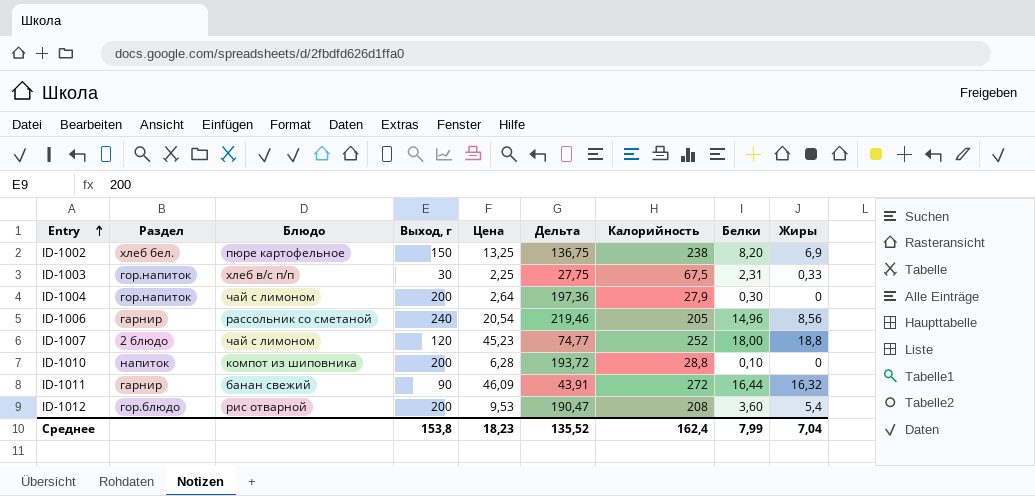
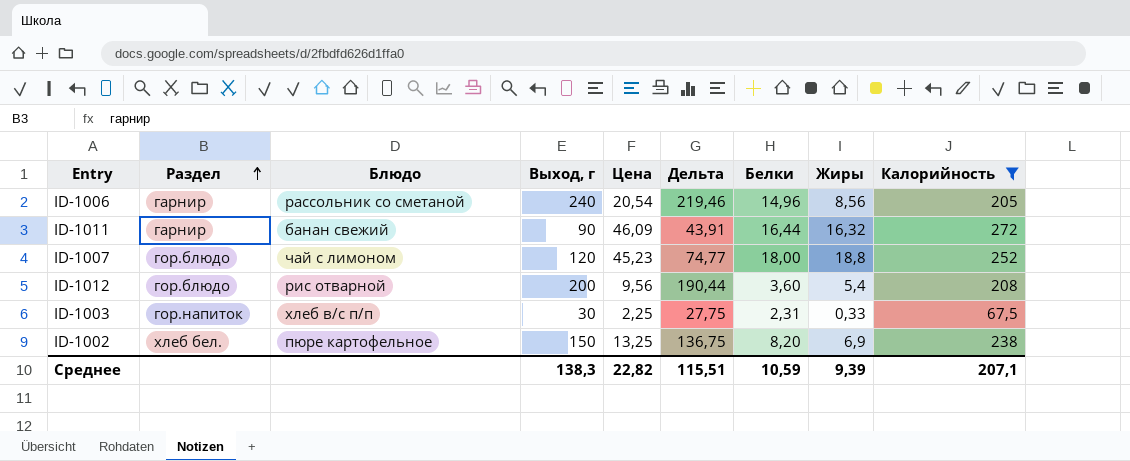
filter: none -> Калорийность >= 67,5
row order: Entry ascending -> Раздел ascending
column Калорийность | position: 7 -> 9
ID-1007 | Раздел: 2 блюдо -> гор.блюдо
ID-1012 | Цена: 9,53 -> 9,56
ID-1012 | Дельта: 190,47 -> 190,44
Среднее | Выход, г: 153,8 -> 138,3
Среднее | Цена: 18,23 -> 22,82
Среднее | Дельта: 135,52 -> 115,51
Среднее | Белки: 7,99 -> 10,59
Среднее | Жиры: 7,04 -> 9,39
Среднее | Калорийность: 162,4 -> 207,1

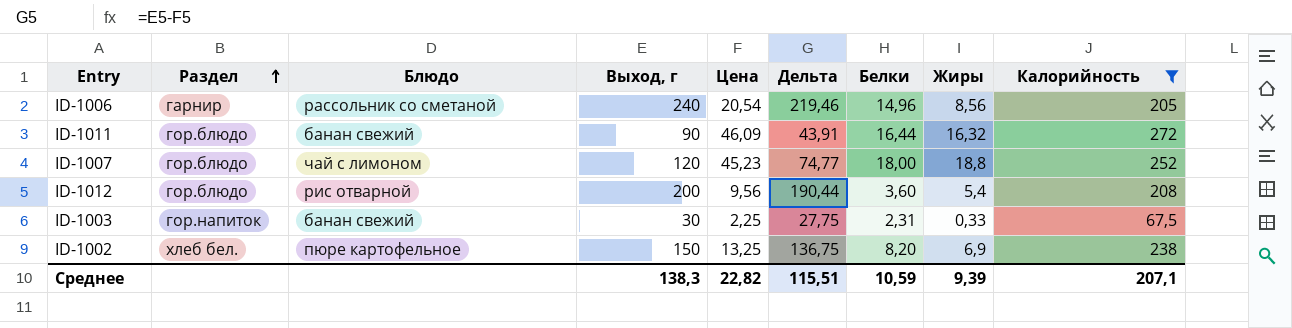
ID-1011 | Раздел: гарнир -> гор.блюдо
ID-1003 | Блюдо: хлеб в/с п/п -> банан свежий

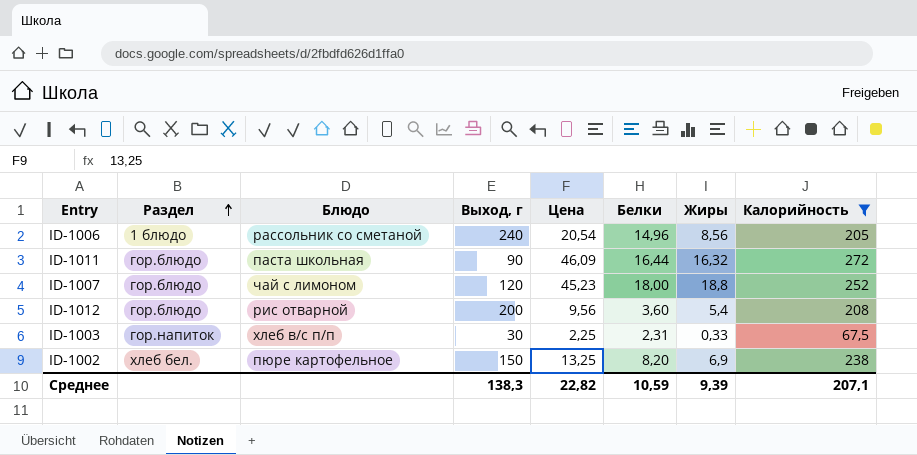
column Дельта | formula: [Выход, г] - [Цена] -> none
ID-1006 | Раздел: гарнир -> 1 блюдо
ID-1011 | Блюдо: банан свежий -> паста школьная
ID-1003 | Блюдо: банан свежий -> хлеб в/с п/п

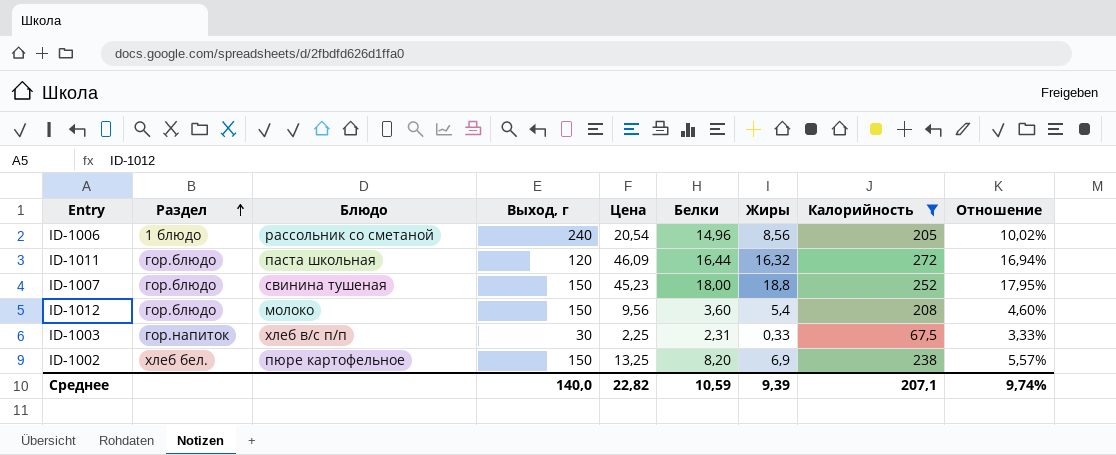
column Отношение | formula: none -> [Цена] / [Калорийность]
ID-1011 | Выход, г: 90 -> 120
ID-1007 | Блюдо: чай с лимоном -> свинина тушеная
ID-1007 | Выход, г: 120 -> 150
ID-1012 | Блюдо: рис отварной -> молоко
ID-1012 | Выход, г: 200 -> 150
Среднее | Выход, г: 138,3 -> 140,0

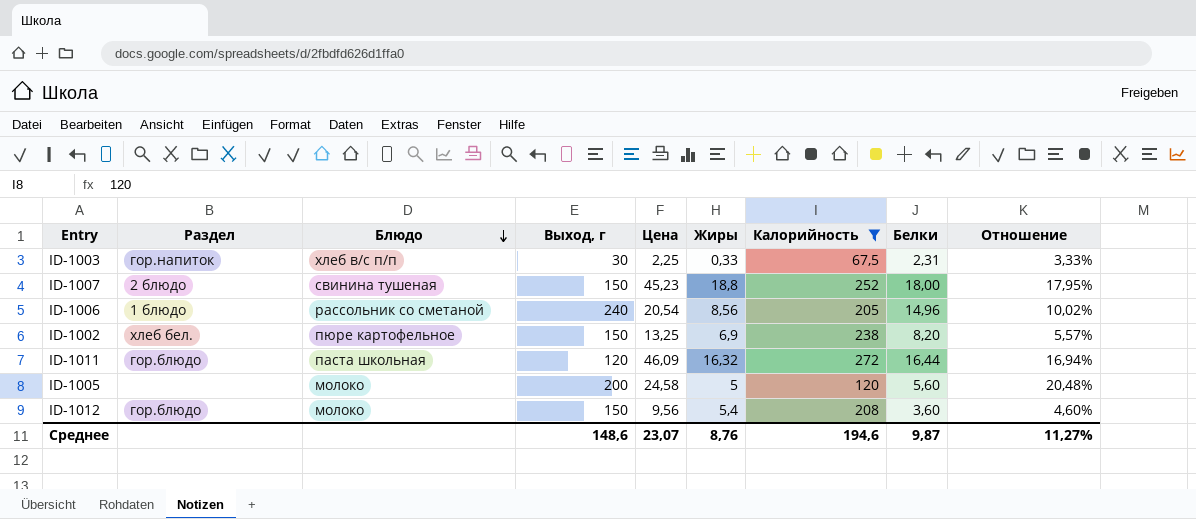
row order: Раздел ascending -> Блюдо descending
column Белки | position: 6 -> 8
ID-1007 | Раздел: гор.блюдо -> 2 блюдо
row ID-1005: none -> none | молоко | 200 | 24,58 | 5 | 120 | 5,60 | 20,48%
Среднее | Выход, г: 140,0 -> 148,6
Среднее | Цена: 22,82 -> 23,07
Среднее | Жиры: 9,39 -> 8,76
Среднее | Калорийность: 207,1 -> 194,6
Среднее | Белки: 10,59 -> 9,87
Среднее | Отношение: 9,74% -> 11,27%

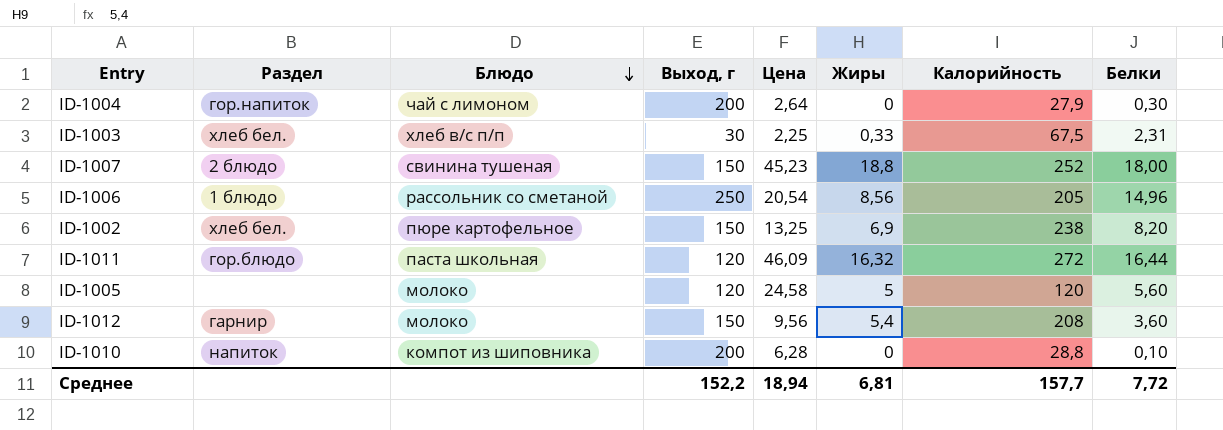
filter: Калорийность >= 67,5 -> none
column Отношение | formula: [Цена] / [Калорийность] -> none
ID-1003 | Раздел: гор.напиток -> хлеб бел.
ID-1006 | Выход, г: 240 -> 250
ID-1005 | Выход, г: 200 -> 120
ID-1012 | Раздел: гор.блюдо -> гарнир
Среднее | Выход, г: 148,6 -> 152,2
Среднее | Цена: 23,07 -> 18,94
Среднее | Жиры: 8,76 -> 6,81
Среднее | Калорийность: 194,6 -> 157,7
Среднее | Белки: 9,87 -> 7,72

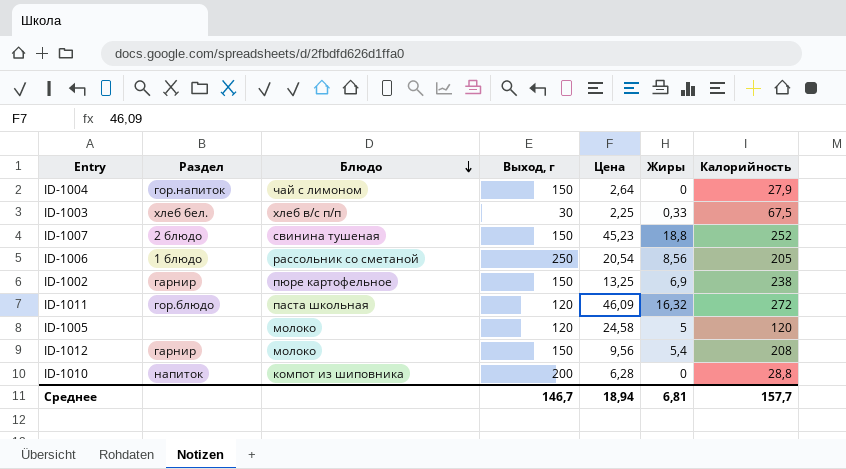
column Белки | position: 8 -> none
ID-1004 | Выход, г: 200 -> 150
ID-1002 | Раздел: хлеб бел. -> гарнир
Среднее | Выход, г: 152,2 -> 146,7

